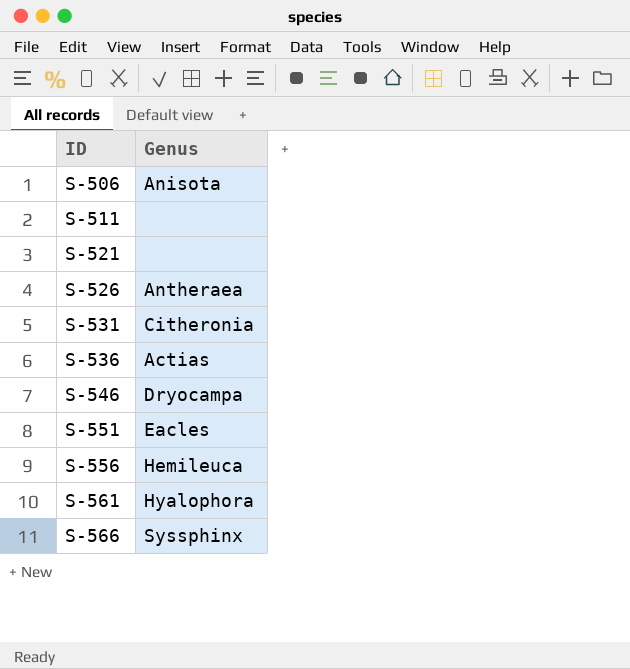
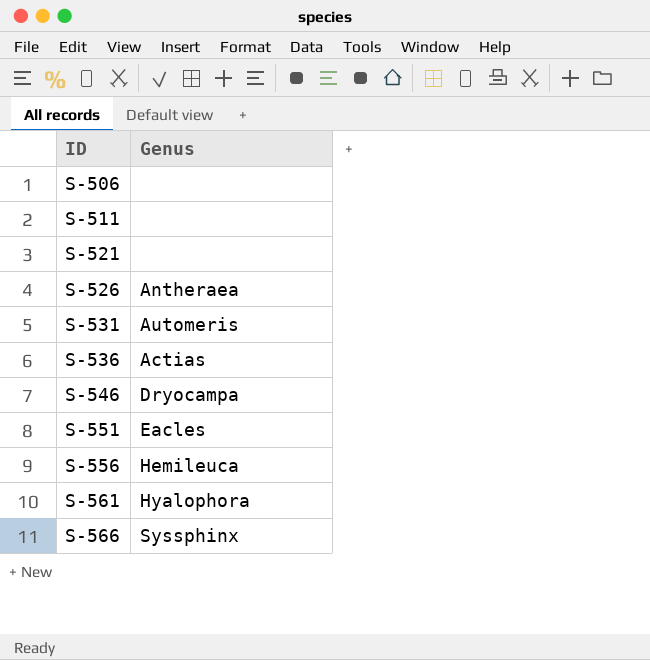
S-506 | Genus: Anisota -> none
S-531 | Genus: Citheronia -> Automeris

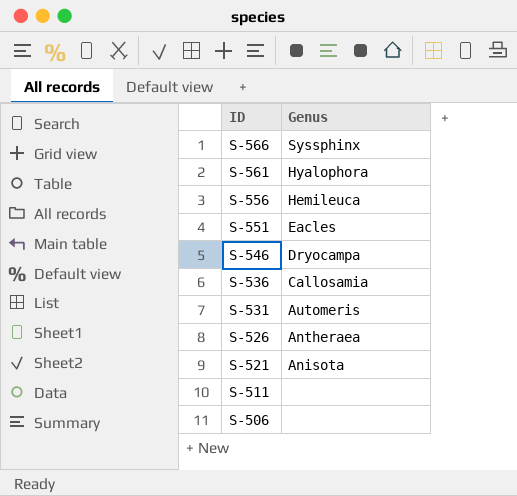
row order: ID ascending -> ID descending
S-536 | Genus: Actias -> Callosamia
S-521 | Genus: none -> Anisota

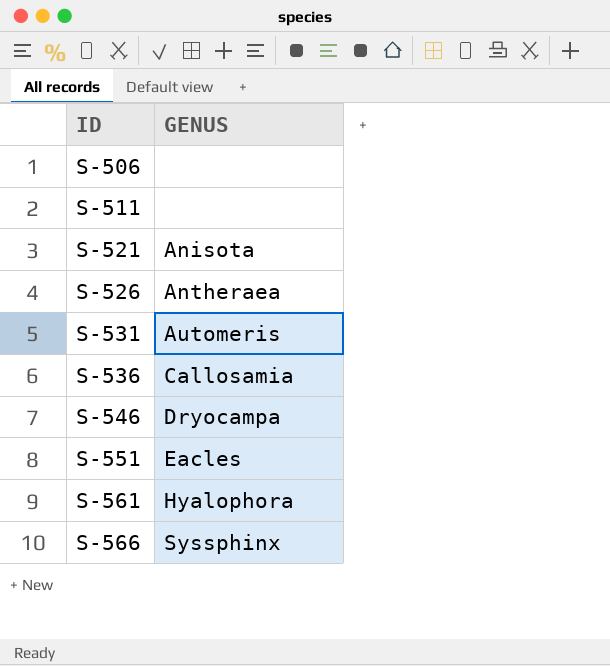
row order: ID descending -> ID ascending
column name: Genus -> GENUS
row S-556: Hemileuca -> none

